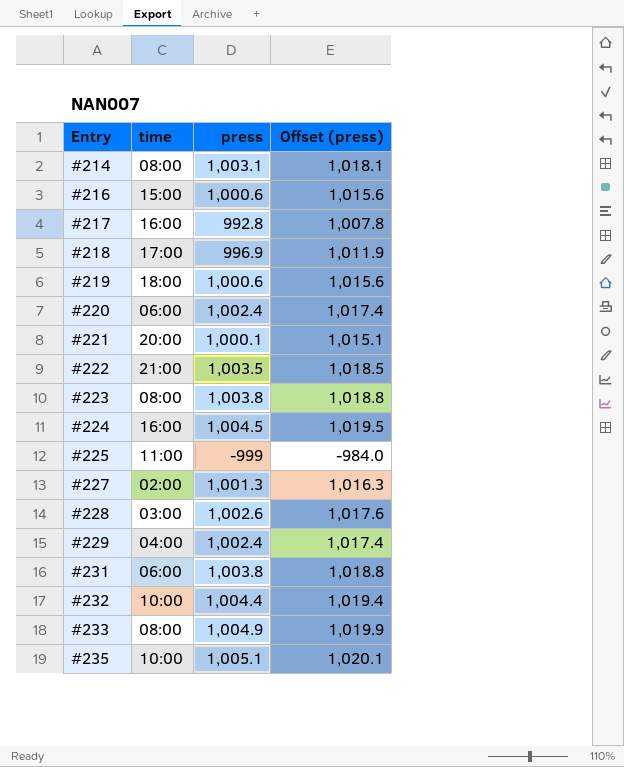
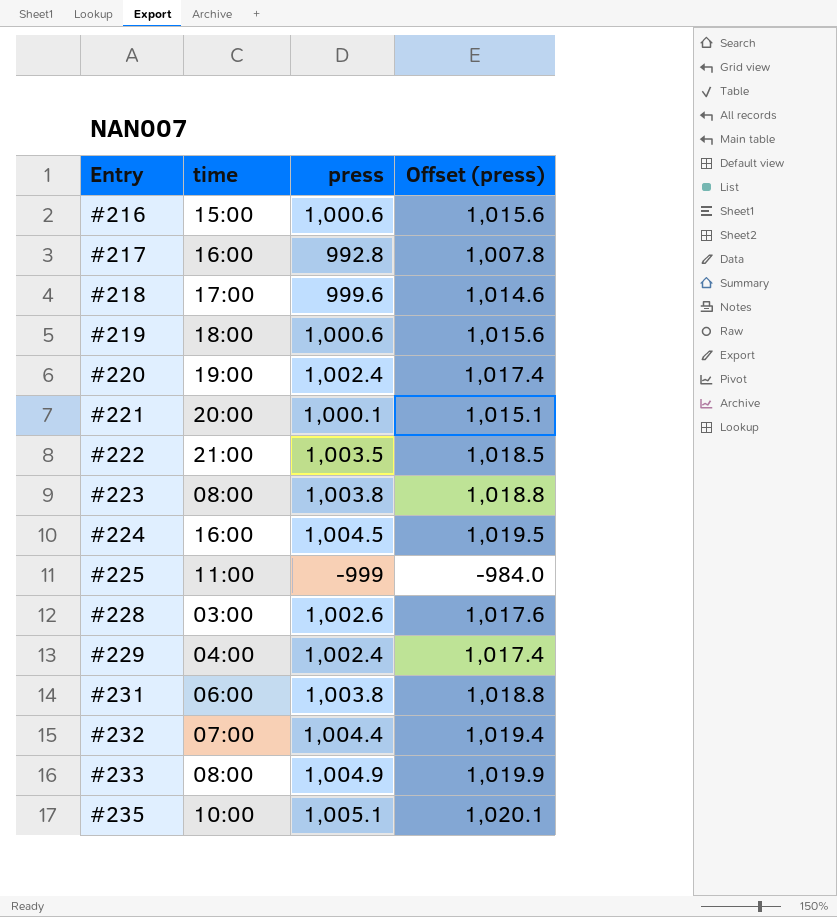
row #214: 08:00 | 1,003.1 | 1,018.1 -> none
row #227: 02:00 | 1,001.3 | 1,016.3 -> none
#218 | press: 996.9 -> 999.6
#218 | Offset (press): 1,011.9 -> 1,014.6
#220 | time: 06:00 -> 19:00
#232 | time: 10:00 -> 07:00

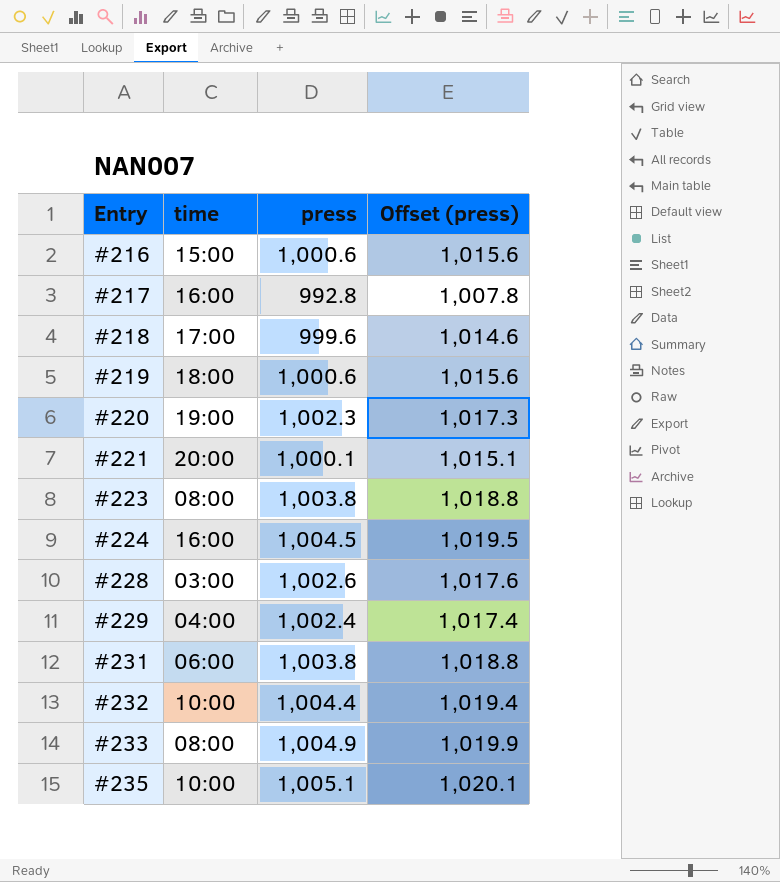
row #222: 21:00 | 1,003.5 | 1,018.5 -> none
row #225: 11:00 | -999 | -984.0 -> none
#220 | press: 1,002.4 -> 1,002.3
#220 | Offset (press): 1,017.4 -> 1,017.3
#232 | time: 07:00 -> 10:00

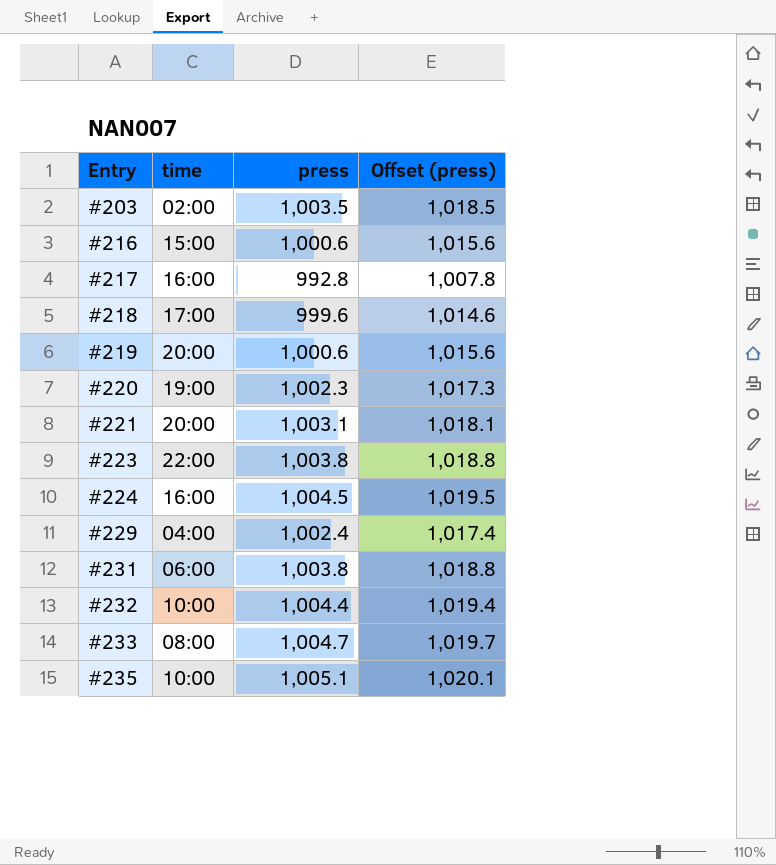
row #228: 03:00 | 1,002.6 | 1,017.6 -> none
row #203: none -> 02:00 | 1,003.5 | 1,018.5
#219 | time: 18:00 -> 20:00
#221 | press: 1,000.1 -> 1,003.1
#221 | Offset (press): 1,015.1 -> 1,018.1
#223 | time: 08:00 -> 22:00
#233 | press: 1,004.9 -> 1,004.7
#233 | Offset (press): 1,019.9 -> 1,019.7

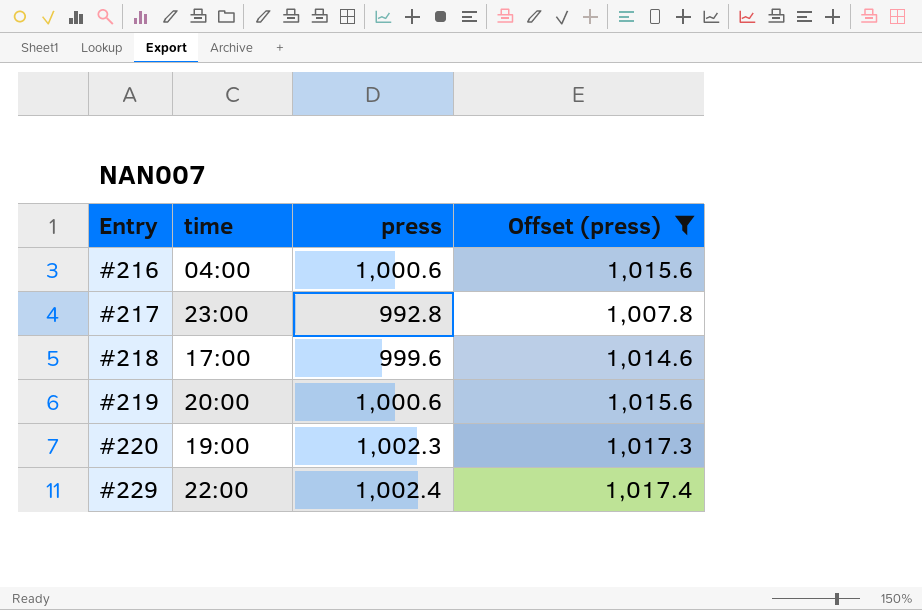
filter: none -> Offset (press) <= 1,017.4
#216 | time: 15:00 -> 04:00
#217 | time: 16:00 -> 23:00
#229 | time: 04:00 -> 22:00

